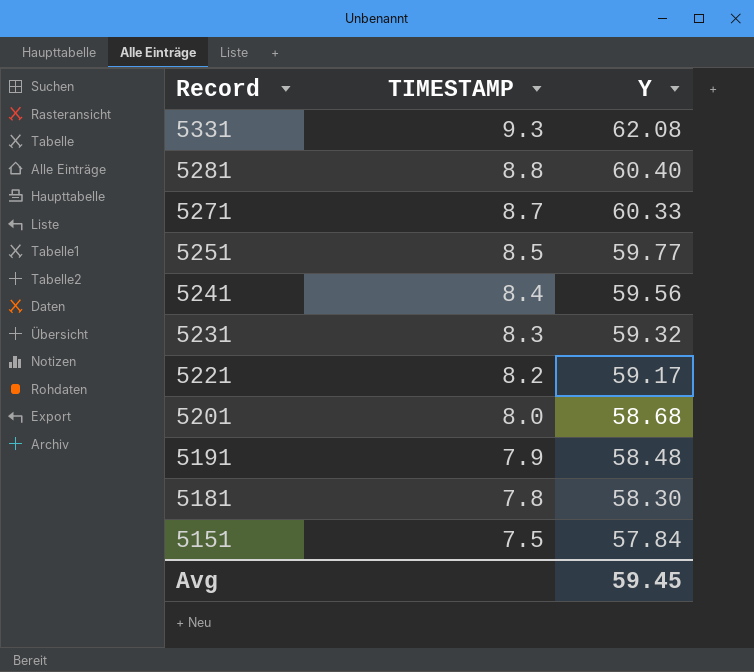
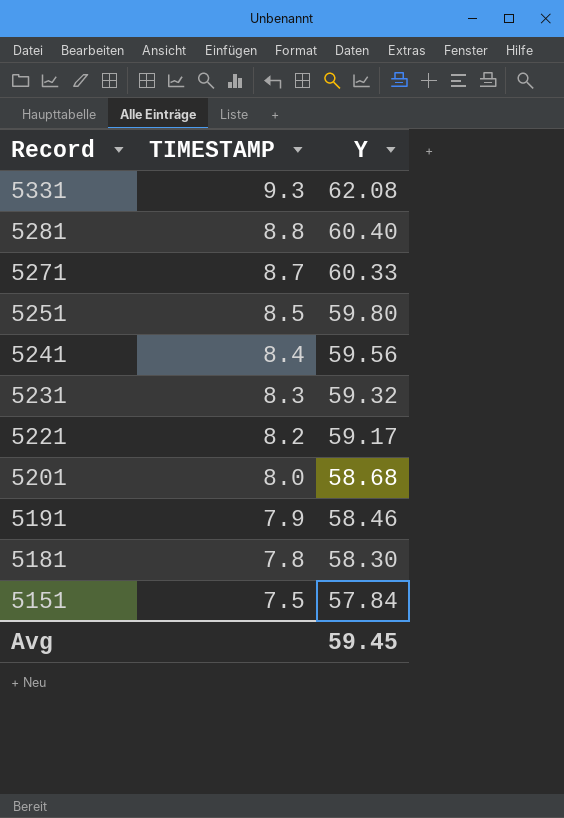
5251 | Y: 59.77 -> 59.80
5191 | Y: 58.48 -> 58.46

